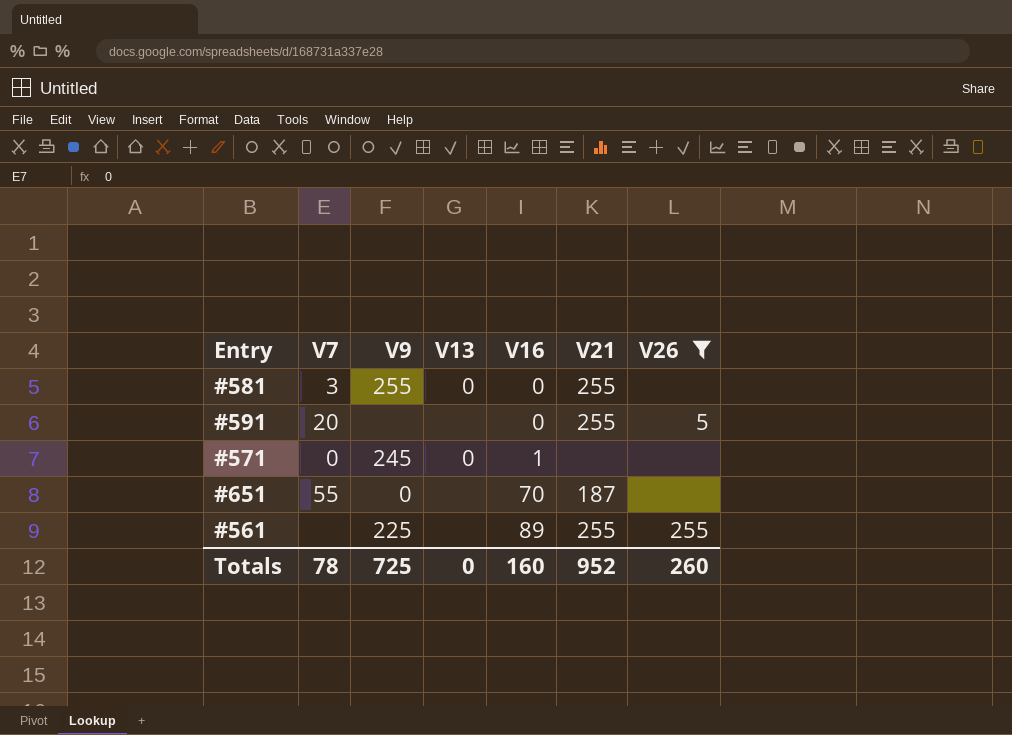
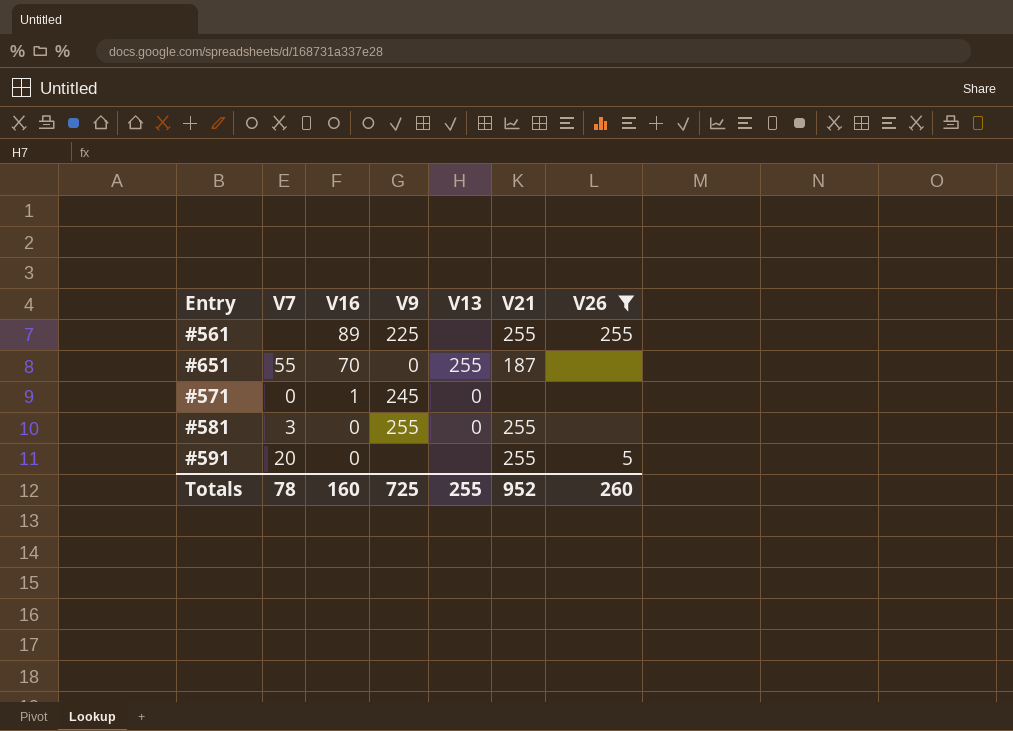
row order: V16 ascending -> V16 descending
column V16 | position: 5 -> 3
#651 | V13: none -> 255
Totals | V13: 0 -> 255

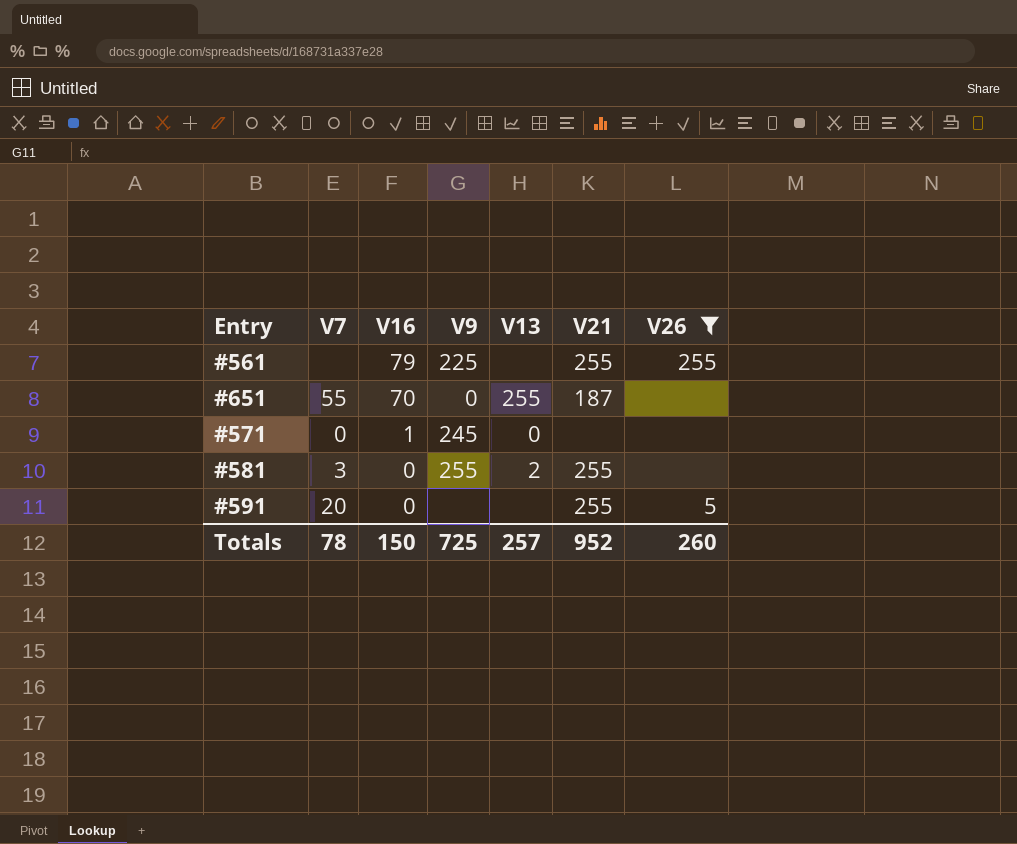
#561 | V16: 89 -> 79
#581 | V13: 0 -> 2
Totals | V16: 160 -> 150
Totals | V13: 255 -> 257

